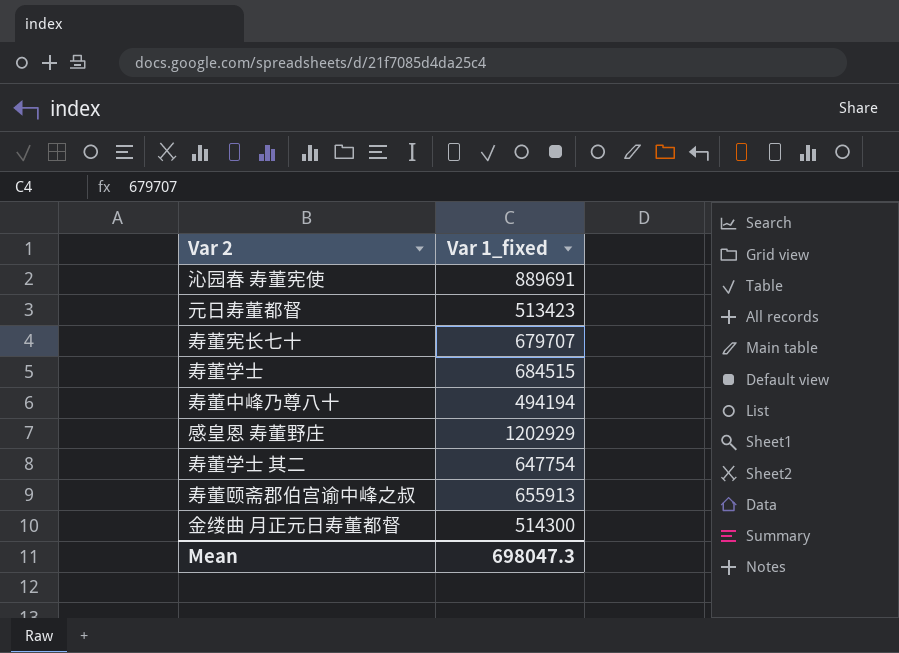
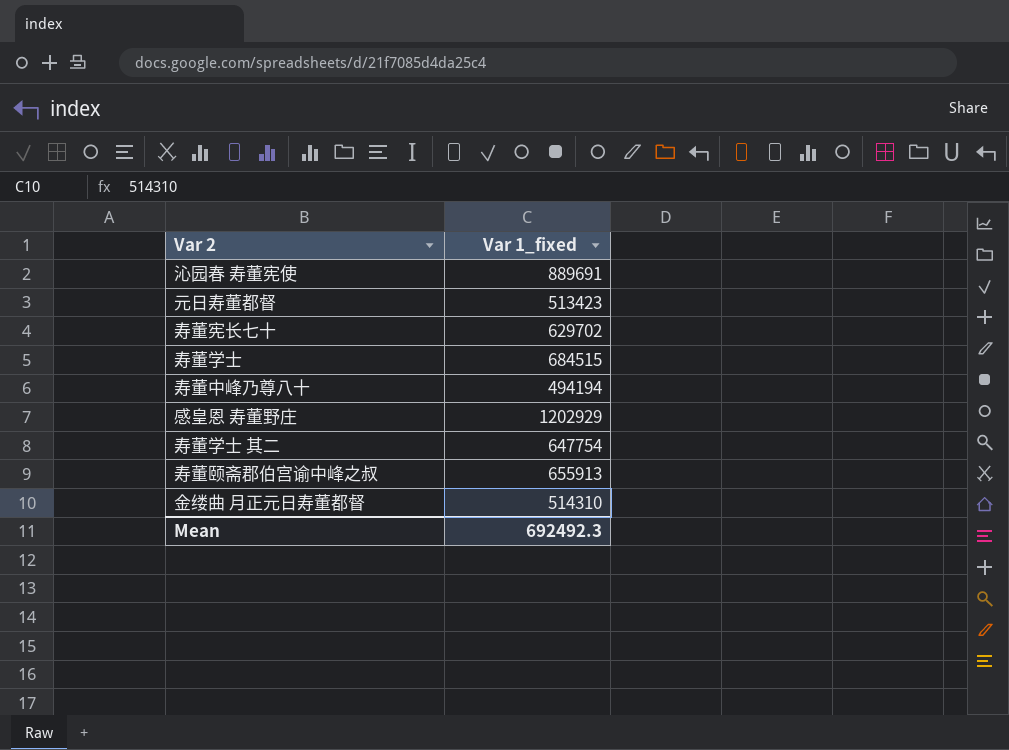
寿董宪长七十 | Var 1_fixed: 679707 -> 629702
金缕曲 月正元日寿董都督 | Var 1_fixed: 514300 -> 514310
Mean | Var 1_fixed: 698047.3 -> 692492.3

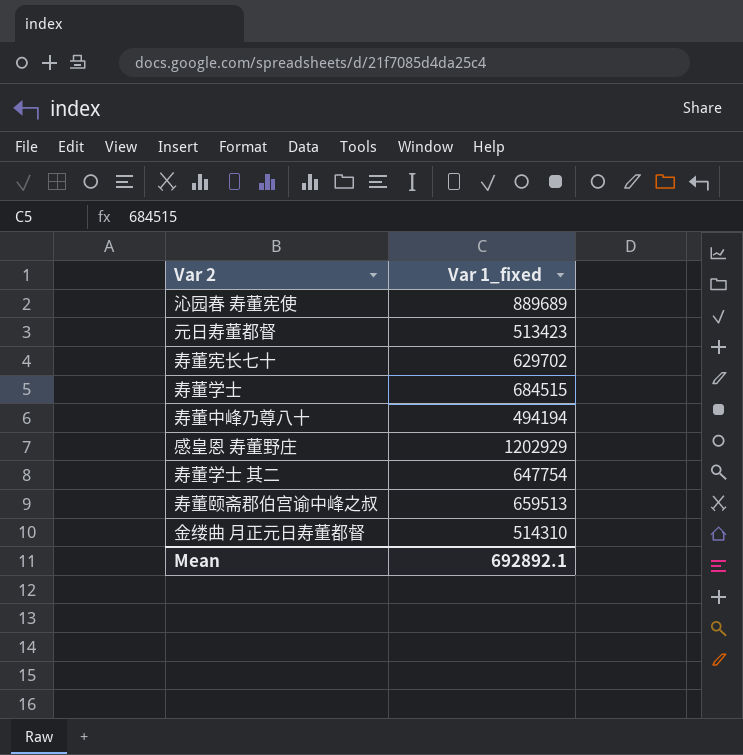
沁园春 寿董宪使 | Var 1_fixed: 889691 -> 889689
寿董颐斋郡伯宫谕中峰之叔 | Var 1_fixed: 655913 -> 659513
Mean | Var 1_fixed: 692492.3 -> 692892.1

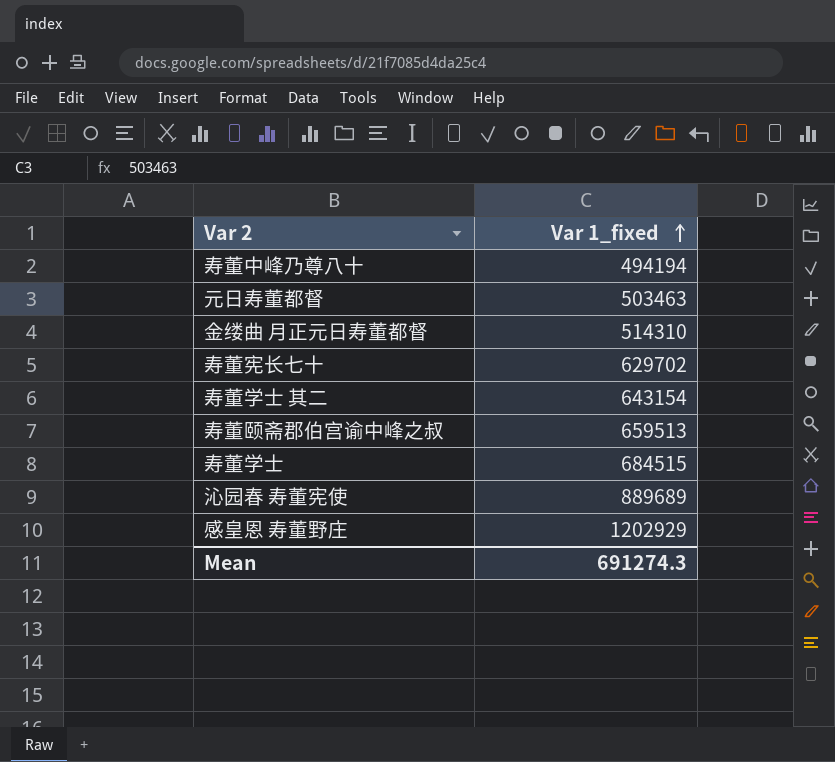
row order: none -> Var 1_fixed ascending
元日寿董都督 | Var 1_fixed: 513423 -> 503463
寿董学士 其二 | Var 1_fixed: 647754 -> 643154
Mean | Var 1_fixed: 692892.1 -> 691274.3

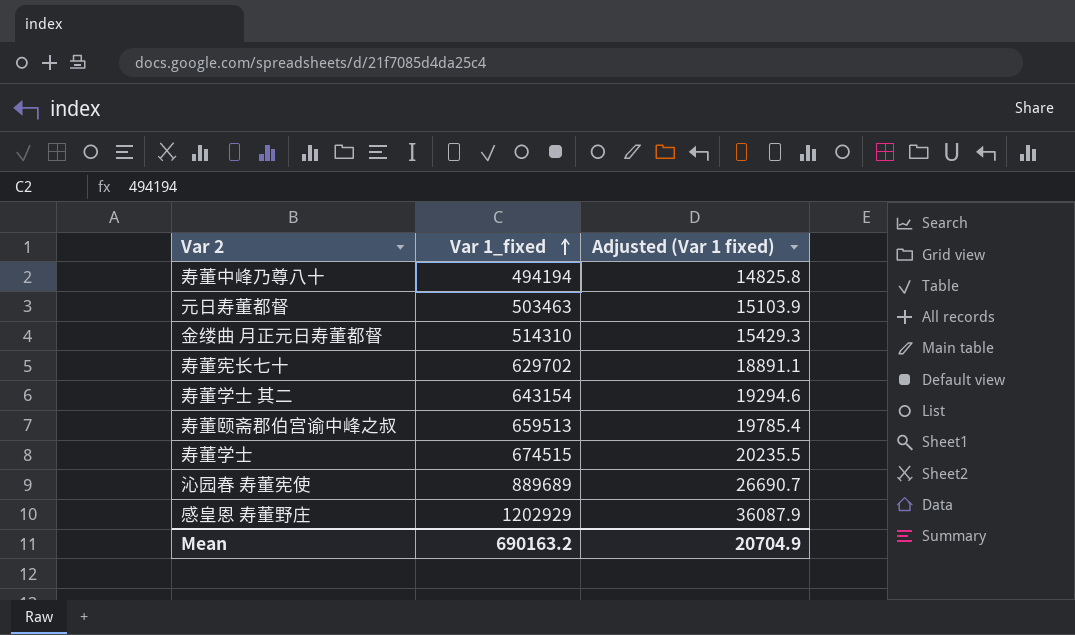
column Adjusted (Var 1 fixed) | formula: none -> [Var 1_fixed] * 0.03
寿董学士 | Var 1_fixed: 684515 -> 674515
Mean | Var 1_fixed: 691274.3 -> 690163.2

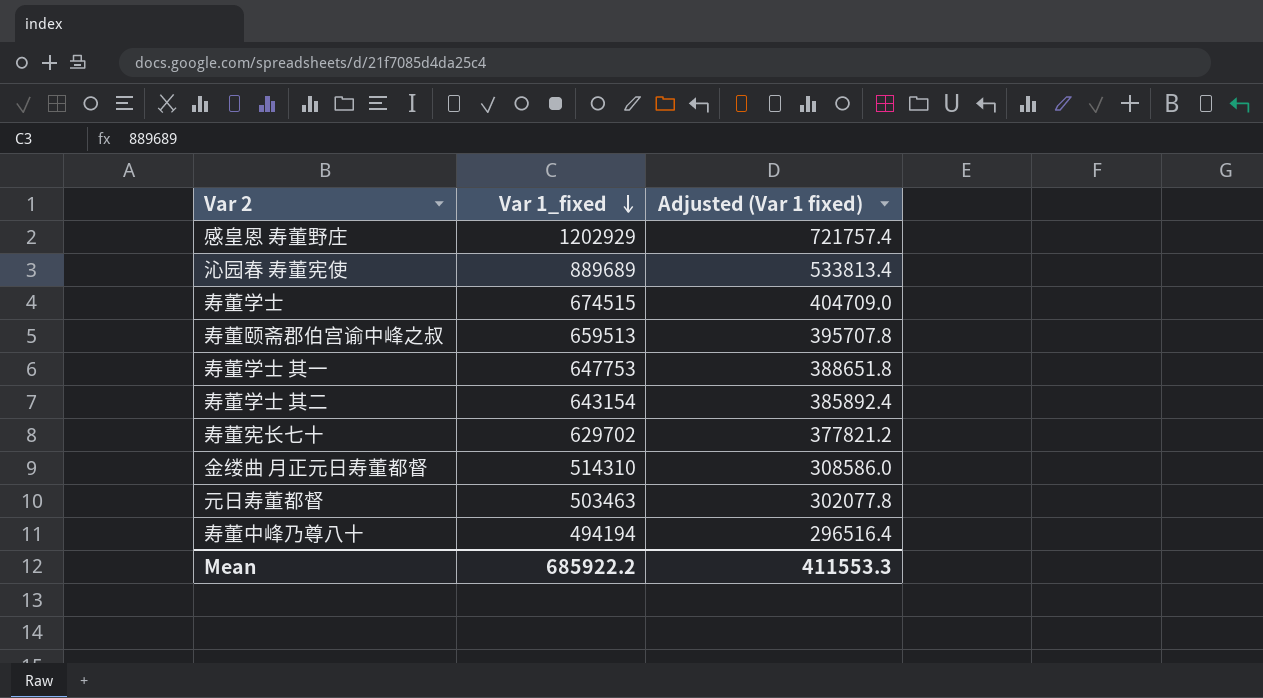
row order: Var 1_fixed ascending -> Var 1_fixed descending
column Adjusted (Var 1 fixed) | formula: [Var 1_fixed] * 0.03 -> [Var 1_fixed] * 0.6
row 寿董学士 其一: none -> 647753 | 388651.8
Mean | Var 1_fixed: 690163.2 -> 685922.2
Mean | Adjusted (Var 1 fixed): 20704.9 -> 411553.3

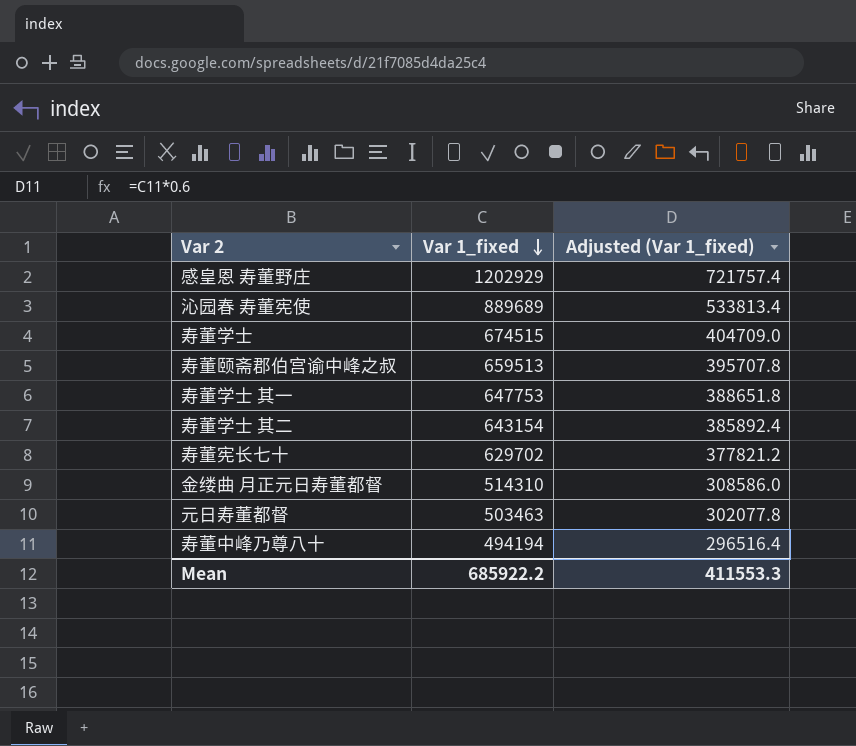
column name: Adjusted (Var 1 fixed) -> Adjusted (Var 1_fixed)

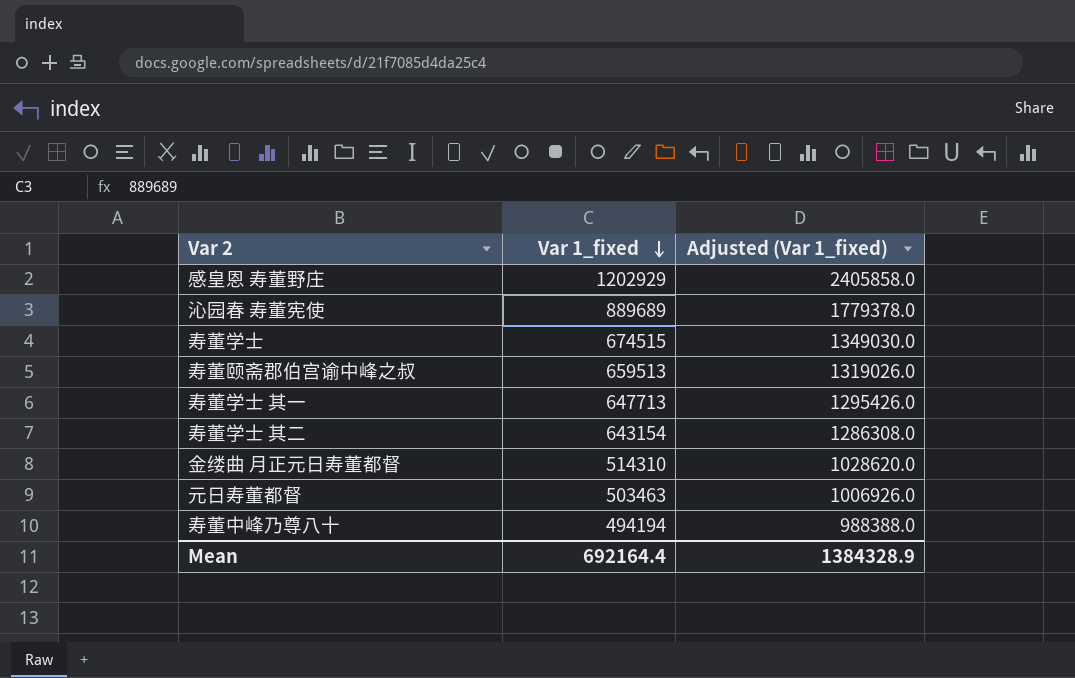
column Adjusted (Var 1_fixed) | formula: [Var 1_fixed] * 0.6 -> [Var 1_fixed] * 2
row 寿董宪长七十: 629702 | 377821.2 -> none
寿董学士 其一 | Var 1_fixed: 647753 -> 647713
Mean | Var 1_fixed: 685922.2 -> 692164.4
Mean | Adjusted (Var 1_fixed): 411553.3 -> 1384328.9

